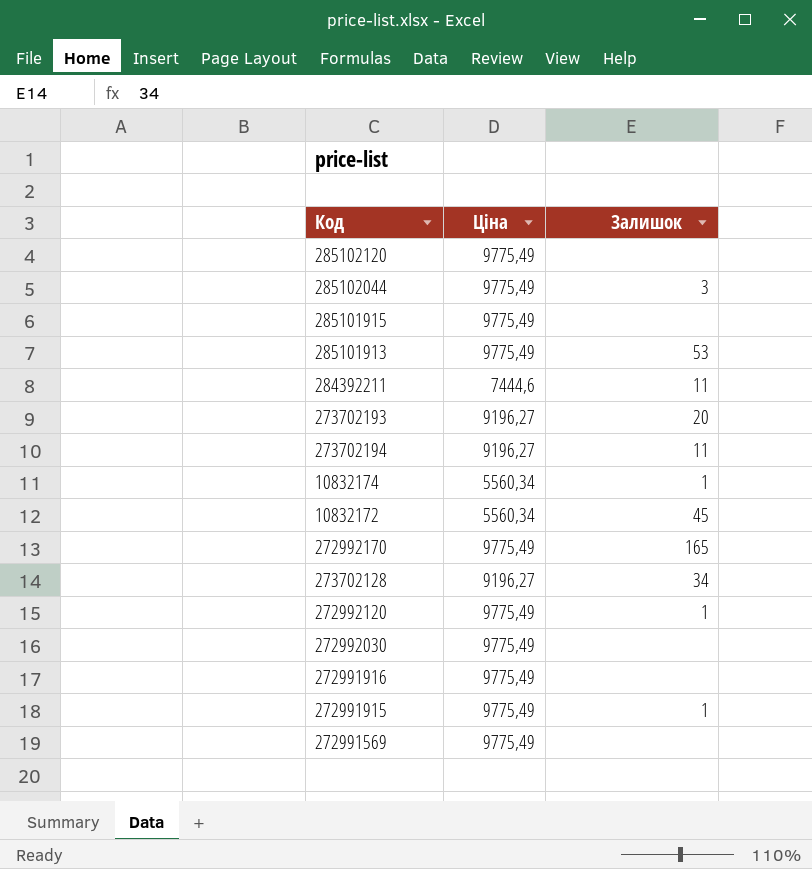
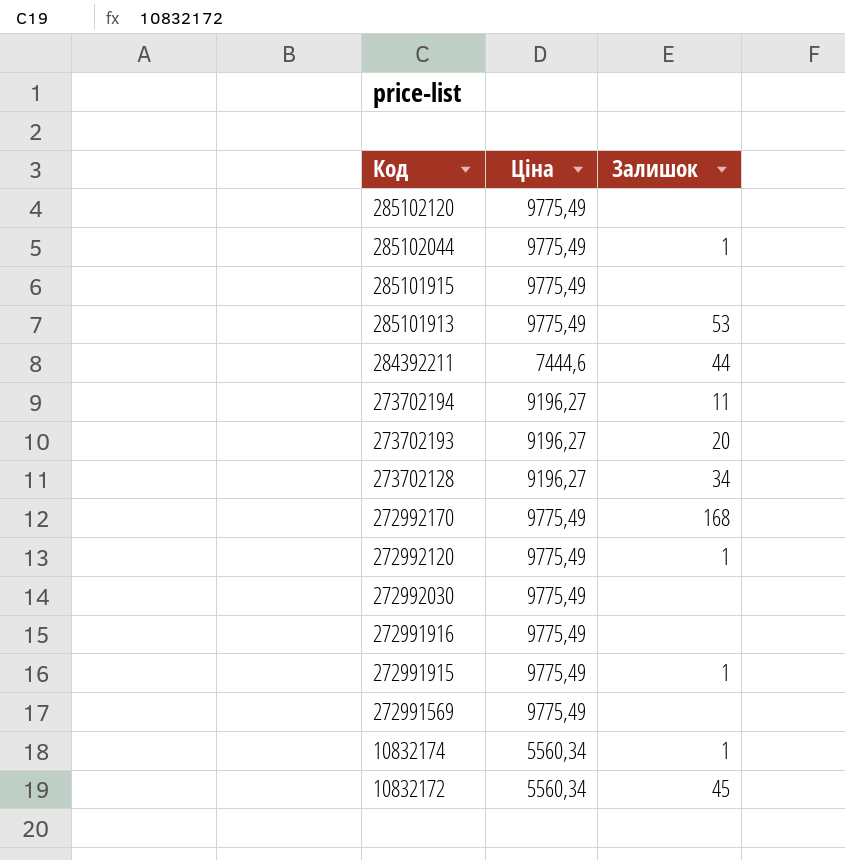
row order: none -> Код descending
285102044 | Залишок: 3 -> 1
284392211 | Залишок: 11 -> 44
272992170 | Залишок: 165 -> 168

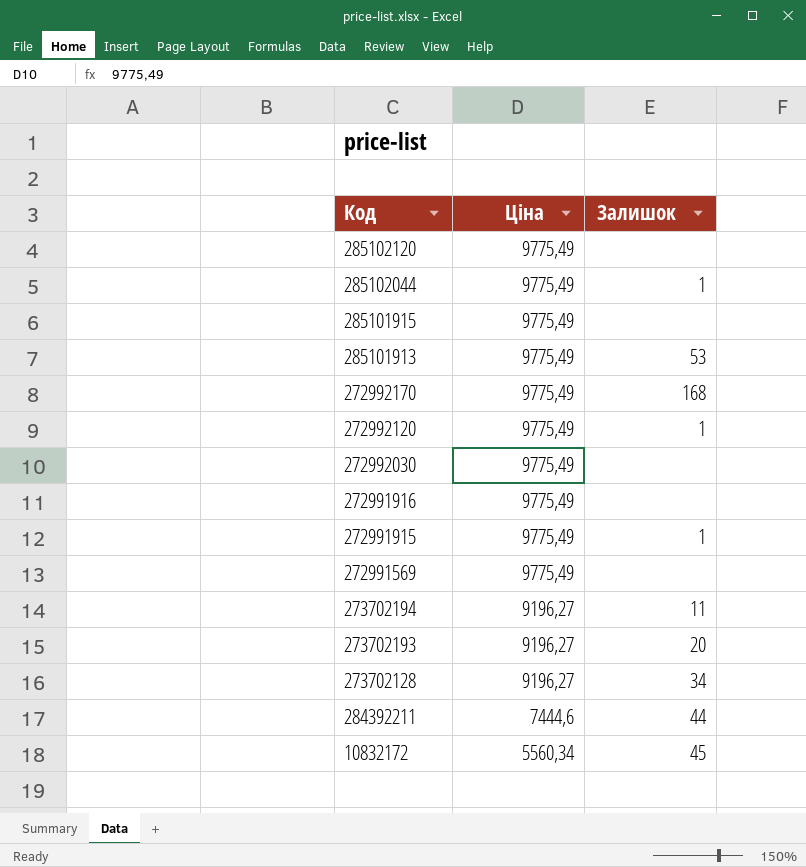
row order: Код descending -> Ціна descending
row 10832174: 5560,34 | 1 -> none

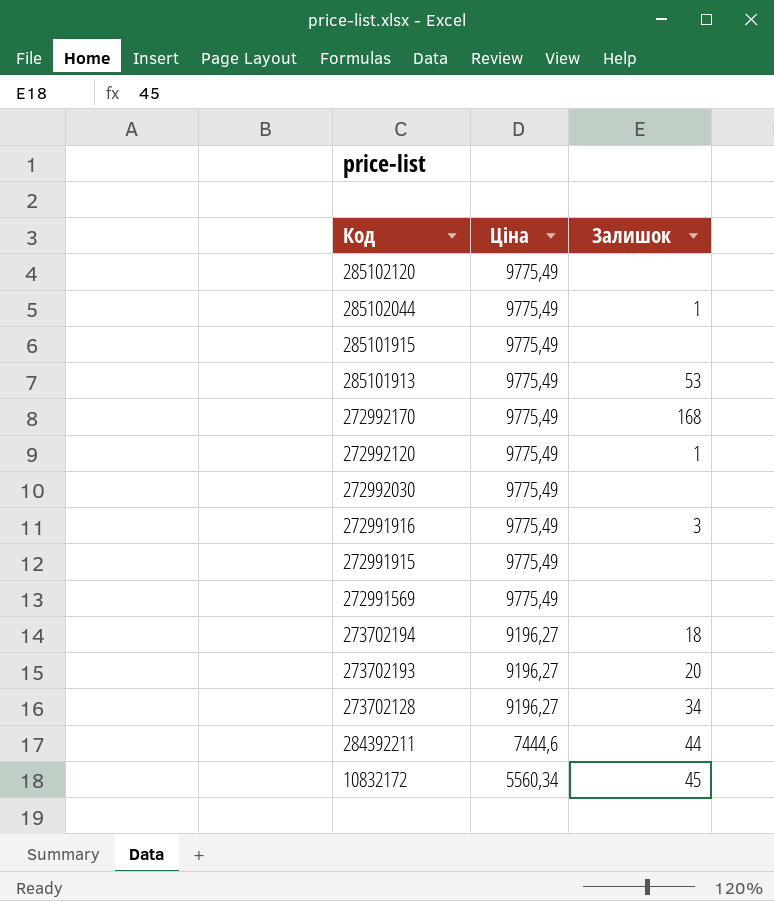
272991916 | Залишок: none -> 3
272991915 | Залишок: 1 -> none
273702194 | Залишок: 11 -> 18

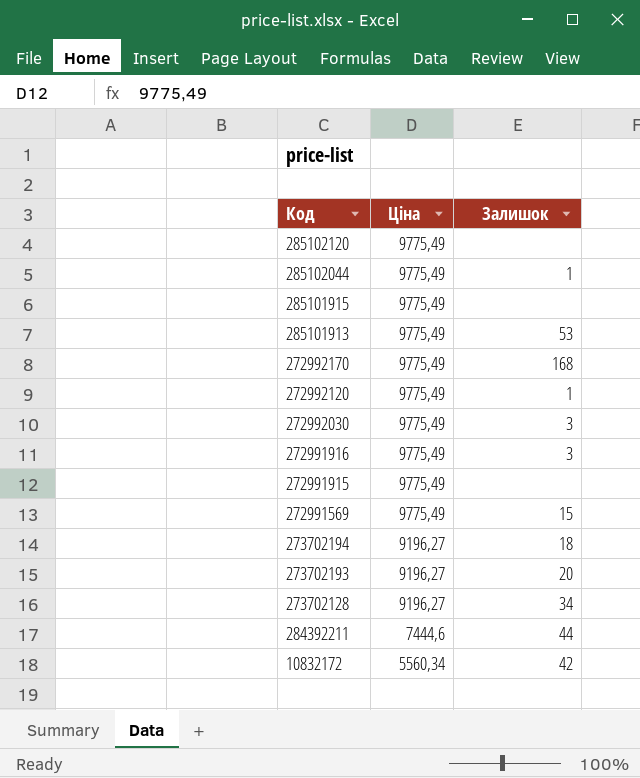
272992030 | Залишок: none -> 3
272991569 | Залишок: none -> 15
10832172 | Залишок: 45 -> 42

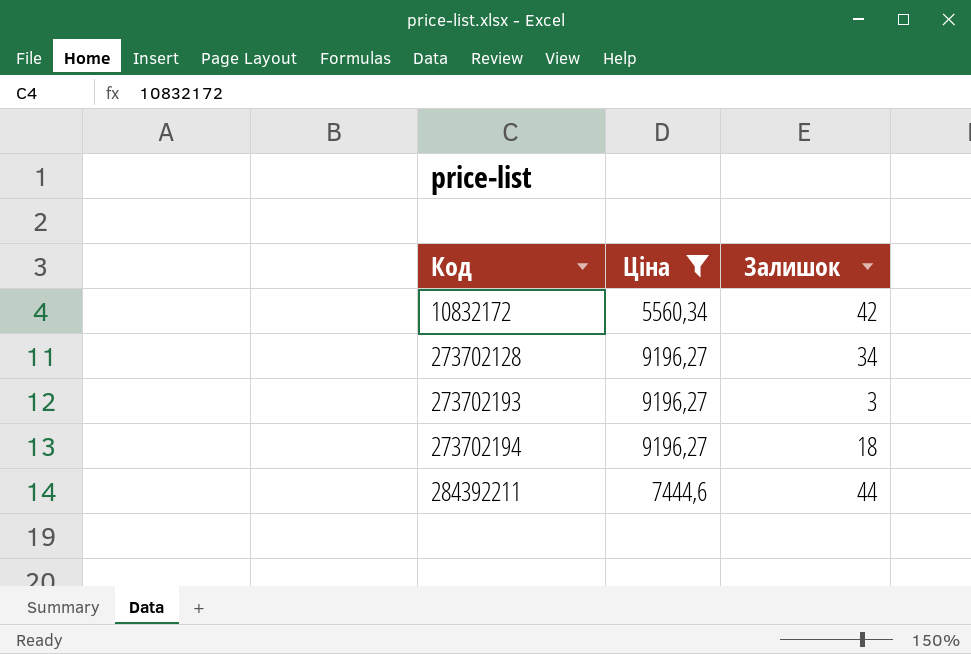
filter: none -> Ціна != 9775,49
row order: Ціна descending -> Код ascending
273702193 | Залишок: 20 -> 3

